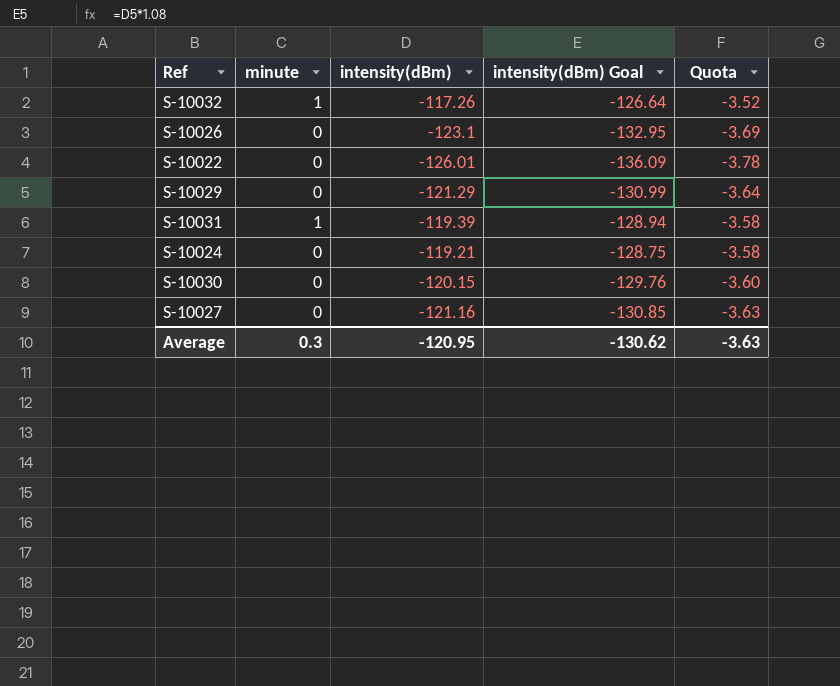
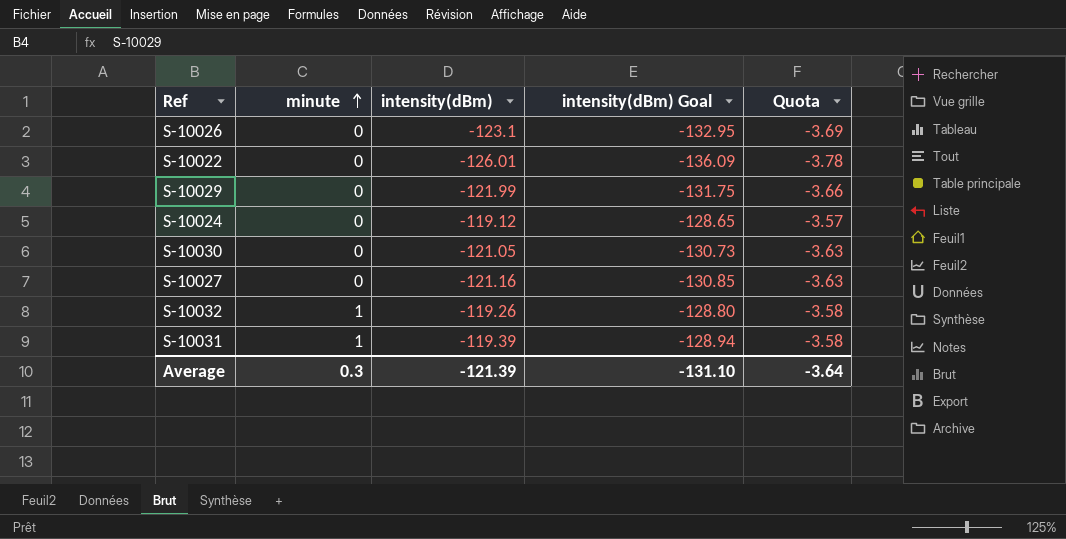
row order: none -> minute ascending
S-10029 | intensity(dBm): -121.29 -> -121.99
S-10029 | intensity(dBm) Goal: -130.99 -> -131.75
S-10029 | Quota: -3.64 -> -3.66
S-10024 | intensity(dBm): -119.21 -> -119.12
S-10024 | intensity(dBm) Goal: -128.75 -> -128.65
S-10024 | Quota: -3.58 -> -3.57
S-10030 | intensity(dBm): -120.15 -> -121.05
S-10030 | intensity(dBm) Goal: -129.76 -> -130.73
S-10030 | Quota: -3.60 -> -3.63
S-10032 | intensity(dBm): -117.26 -> -119.26
S-10032 | intensity(dBm) Goal: -126.64 -> -128.80
S-10032 | Quota: -3.52 -> -3.58
Average | intensity(dBm): -120.95 -> -121.39
Average | intensity(dBm) Goal: -130.62 -> -131.10
Average | Quota: -3.63 -> -3.64

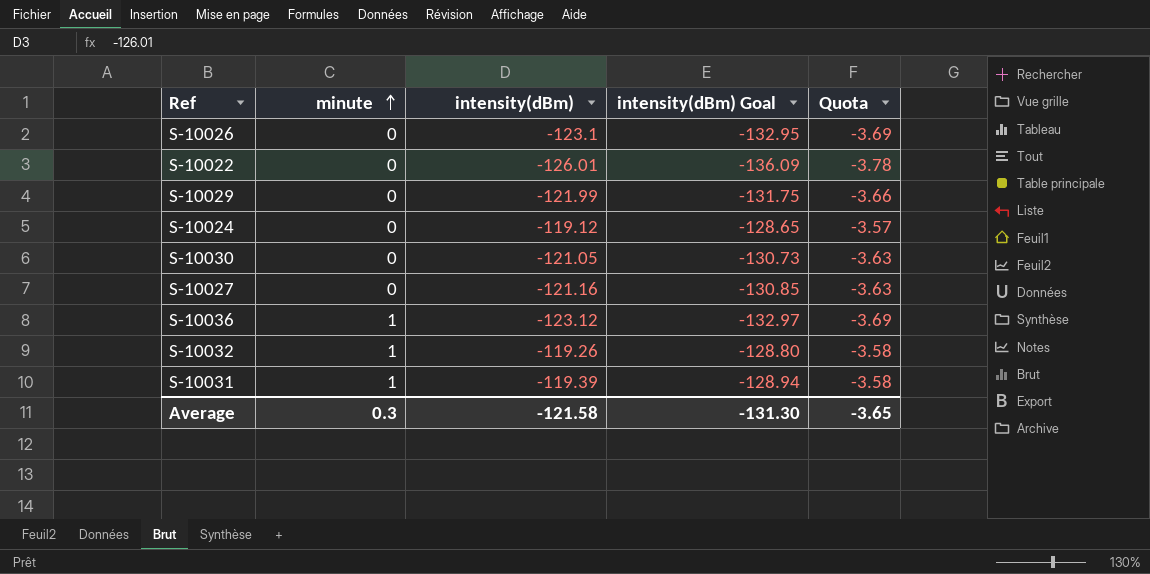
row S-10036: none -> 1 | -123.12 | -132.97 | -3.69
Average | intensity(dBm): -121.39 -> -121.58
Average | intensity(dBm) Goal: -131.10 -> -131.30
Average | Quota: -3.64 -> -3.65

